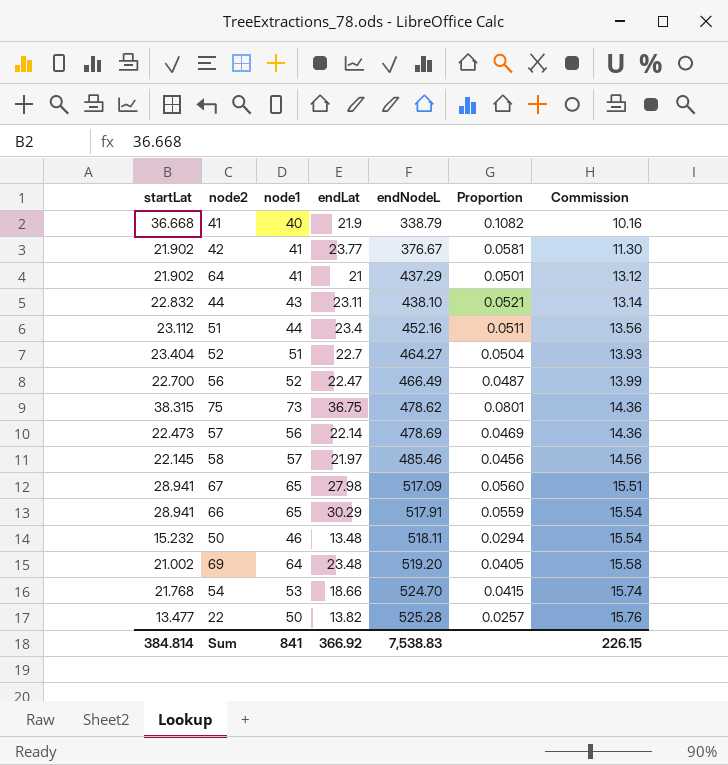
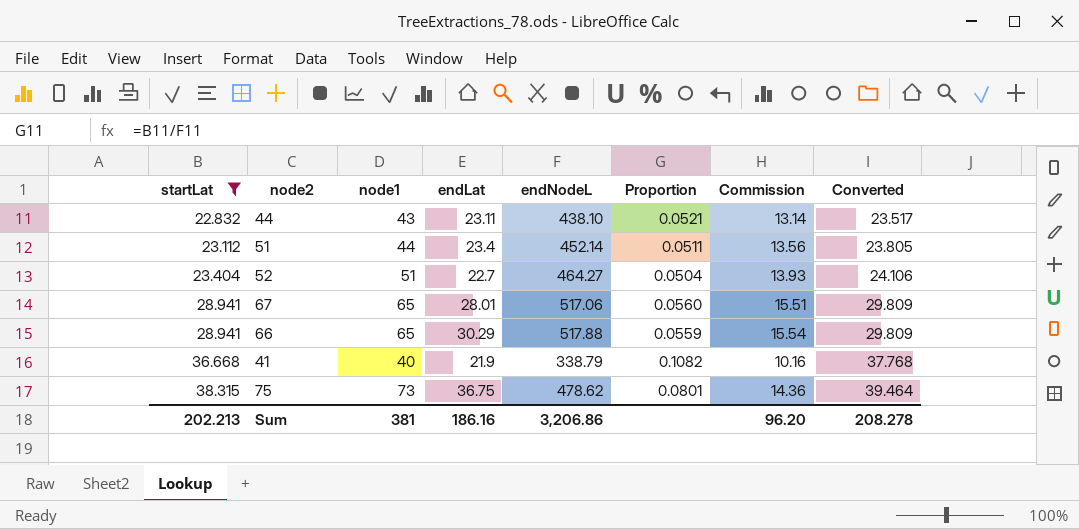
filter: none -> startLat >= 22.832
row order: endNodeL ascending -> startLat ascending
column Converted | formula: none -> [startLat] * 1.03
51 | endNodeL: 452.16 -> 452.14
67 | endLat: 27.98 -> 28.01
67 | endNodeL: 517.09 -> 517.06
66 | endNodeL: 517.91 -> 517.88
Sum | startLat: 384.814 -> 202.213
Sum | node1: 841 -> 381
Sum | endLat: 366.92 -> 186.16
Sum | endNodeL: 7,538.83 -> 3,206.86
Sum | Commission: 226.15 -> 96.20

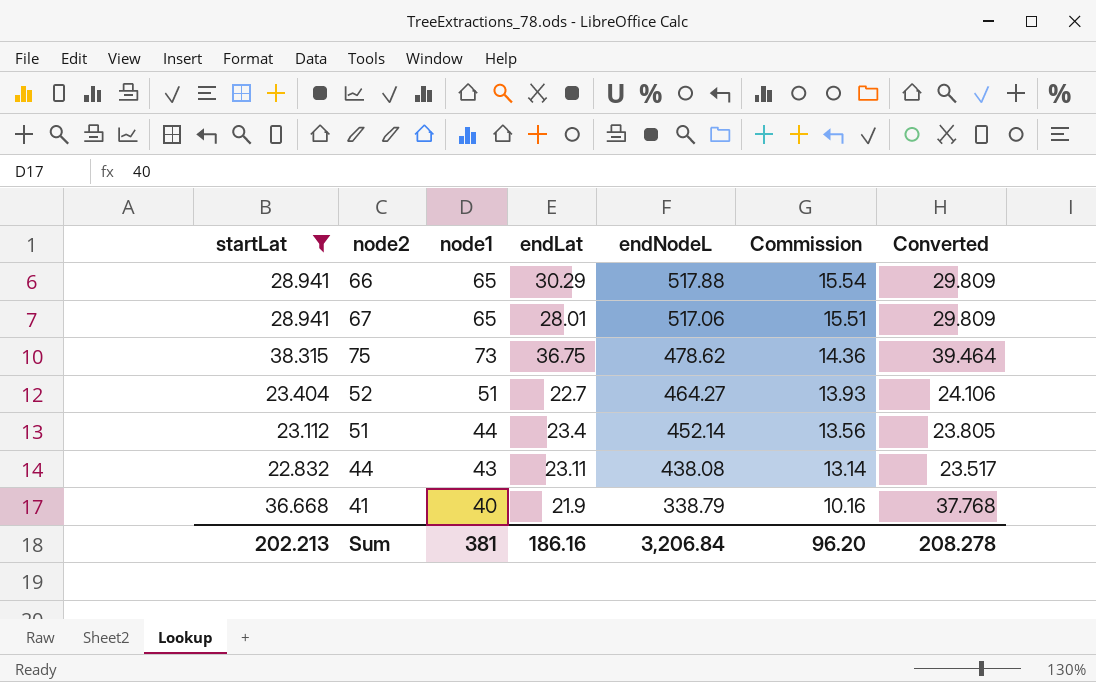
row order: startLat ascending -> endNodeL descending
column Proportion | formula: [startLat] / [endNodeL] -> none
44 | endNodeL: 438.10 -> 438.08
Sum | endNodeL: 3,206.86 -> 3,206.84

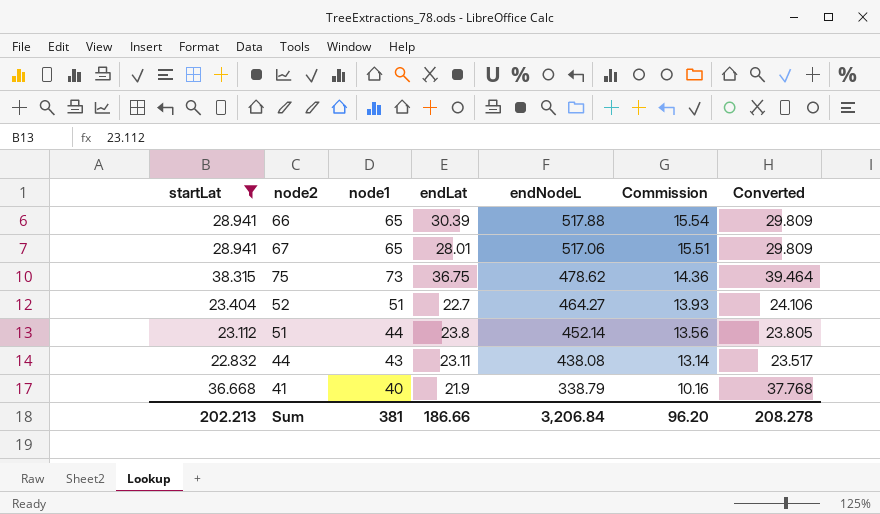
66 | endLat: 30.29 -> 30.39
51 | endLat: 23.4 -> 23.8
Sum | endLat: 186.16 -> 186.66

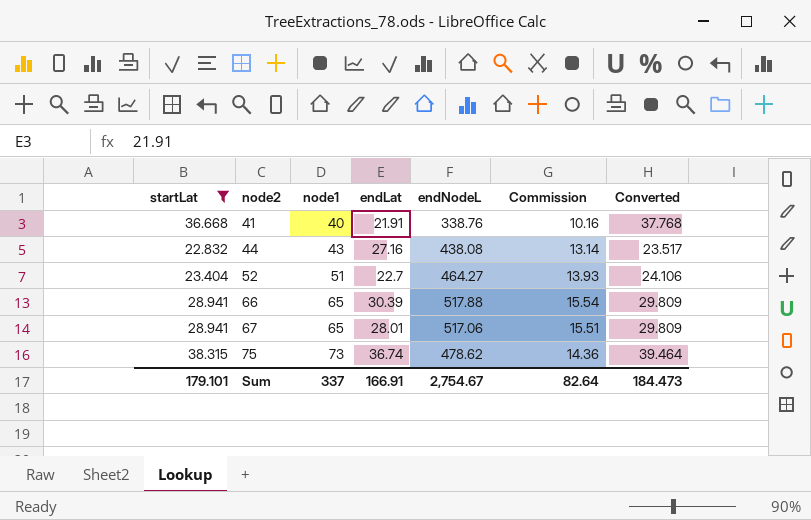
row order: endNodeL descending -> node2 ascending
row 51: 23.112 | 44 | 23.8 | 452.14 | 13.56 | 23.805 -> none
41 | endLat: 21.9 -> 21.91
41 | endNodeL: 338.79 -> 338.76
44 | endLat: 23.11 -> 27.16
75 | endLat: 36.75 -> 36.74
Sum | startLat: 202.213 -> 179.101
Sum | node1: 381 -> 337
Sum | endLat: 186.66 -> 166.91
Sum | endNodeL: 3,206.84 -> 2,754.67
Sum | Commission: 96.20 -> 82.64
Sum | Converted: 208.278 -> 184.473

